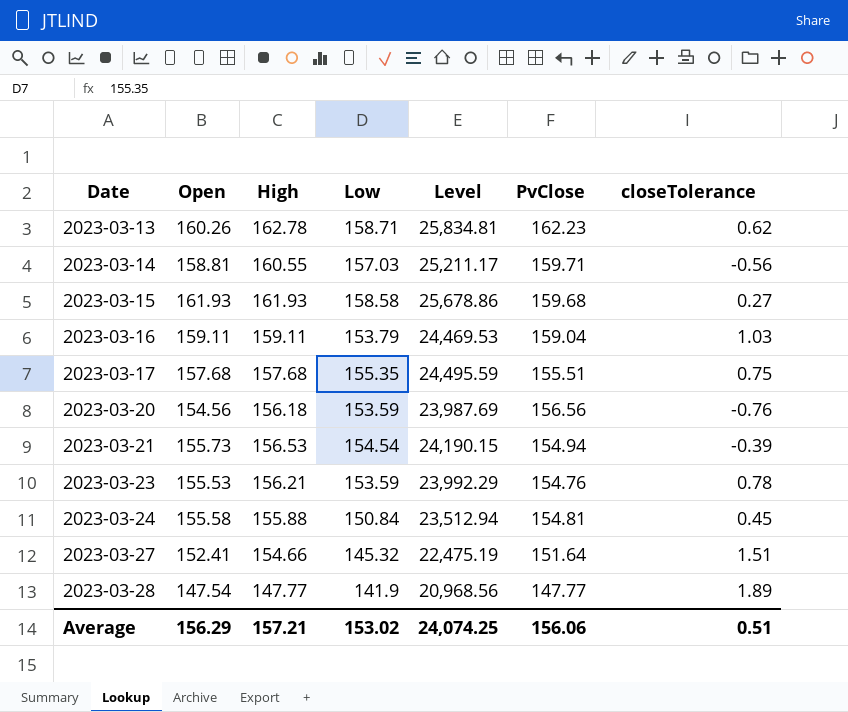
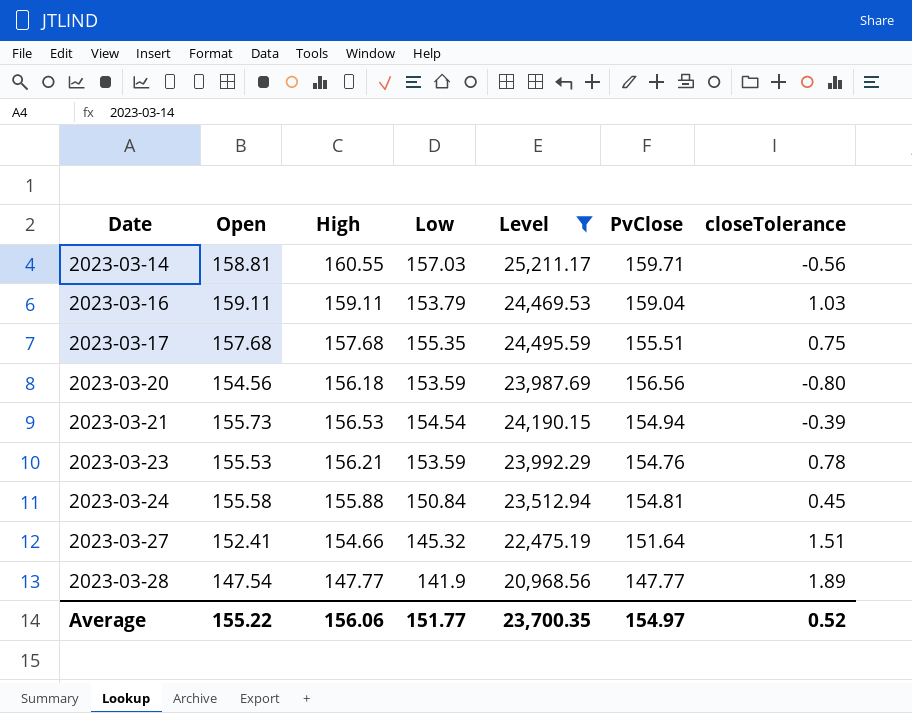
filter: none -> Level <= 25,211.17
2023-03-20 | closeTolerance: -0.76 -> -0.80
Average | Open: 156.29 -> 155.22
Average | High: 157.21 -> 156.06
Average | Low: 153.02 -> 151.77
Average | Level: 24,074.25 -> 23,700.35
Average | PvClose: 156.06 -> 154.97
Average | closeTolerance: 0.51 -> 0.52

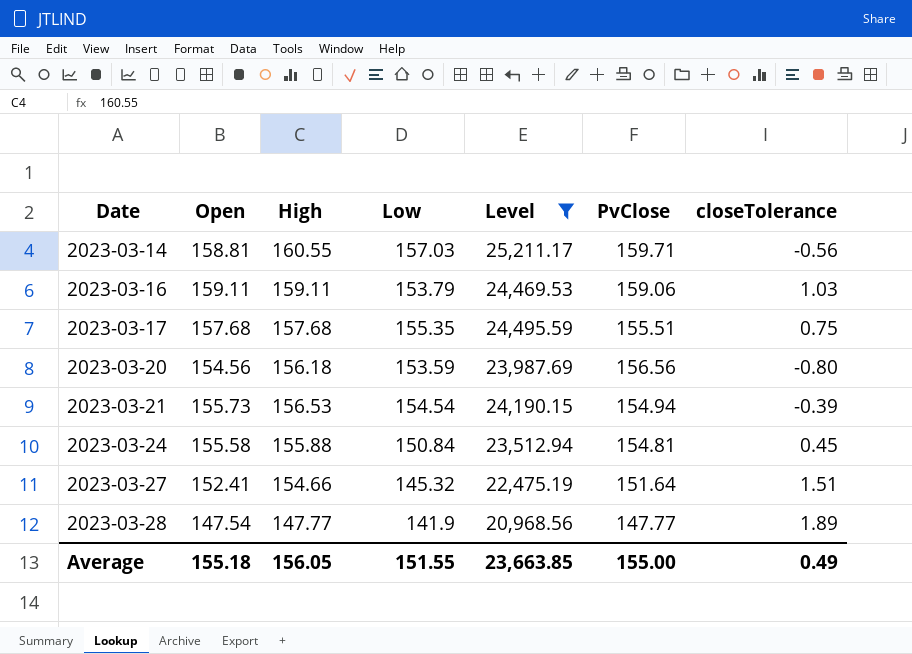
row 2023-03-23: 155.53 | 156.21 | 153.59 | 23,992.29 | 154.76 | 0.78 -> none
2023-03-16 | PvClose: 159.04 -> 159.06
Average | Open: 155.22 -> 155.18
Average | High: 156.06 -> 156.05
Average | Low: 151.77 -> 151.55
Average | Level: 23,700.35 -> 23,663.85
Average | PvClose: 154.97 -> 155.00
Average | closeTolerance: 0.52 -> 0.49

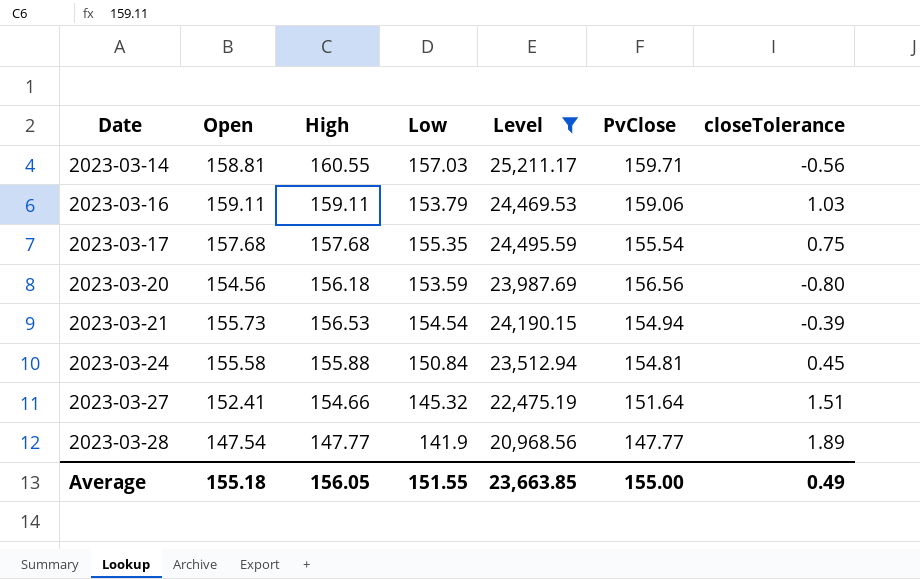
2023-03-17 | PvClose: 155.51 -> 155.54

